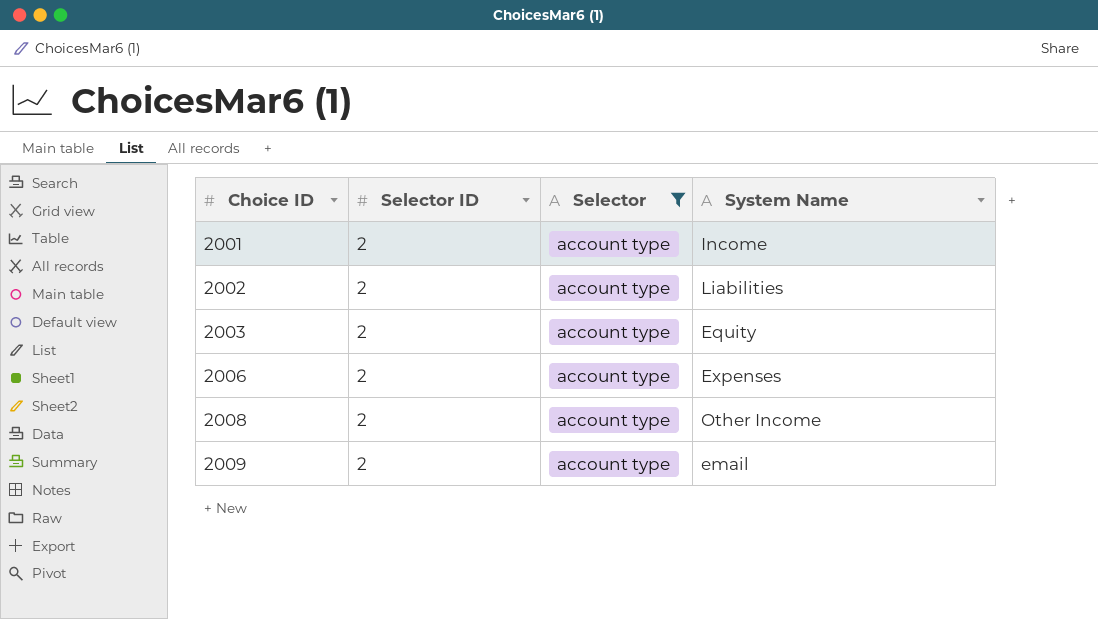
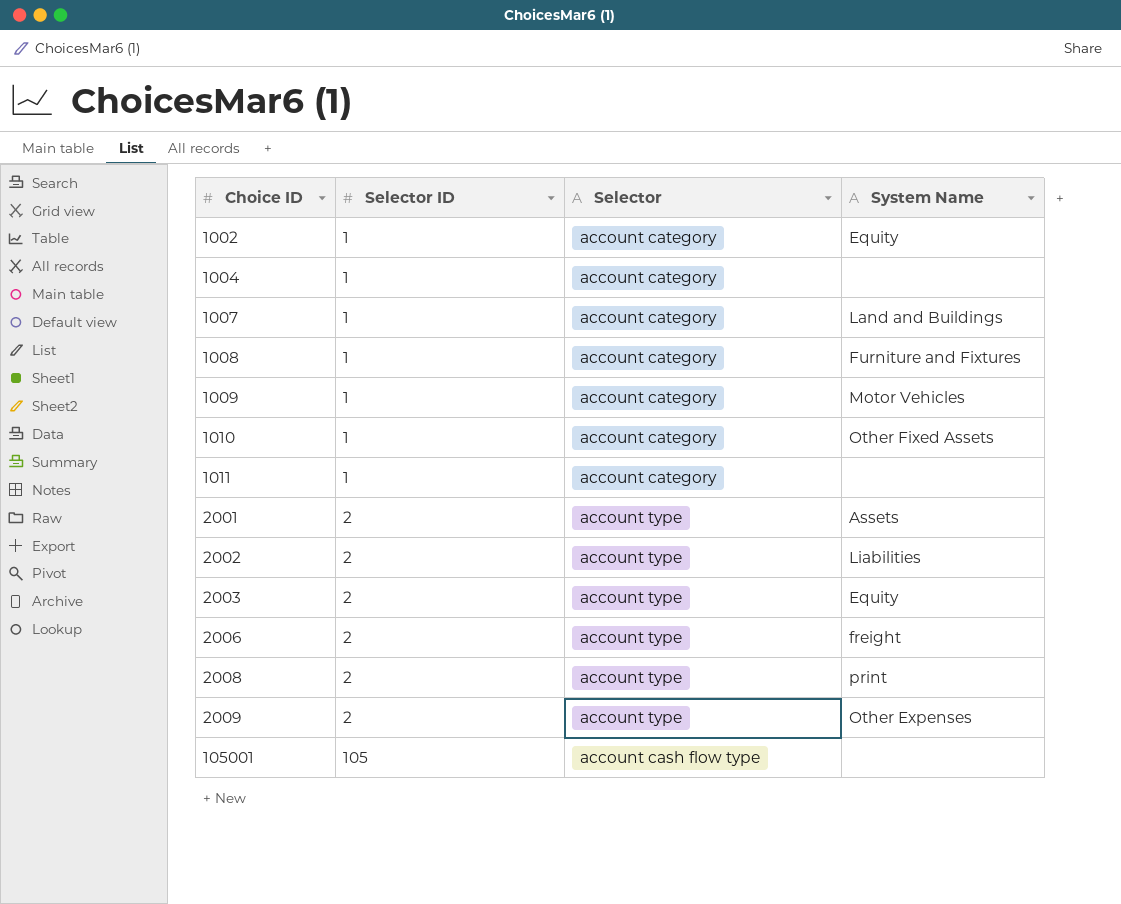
filter: Selector = account type -> none
2001 | System Name: Income -> Assets
2006 | System Name: Expenses -> freight
2008 | System Name: Other Income -> print
2009 | System Name: email -> Other Expenses

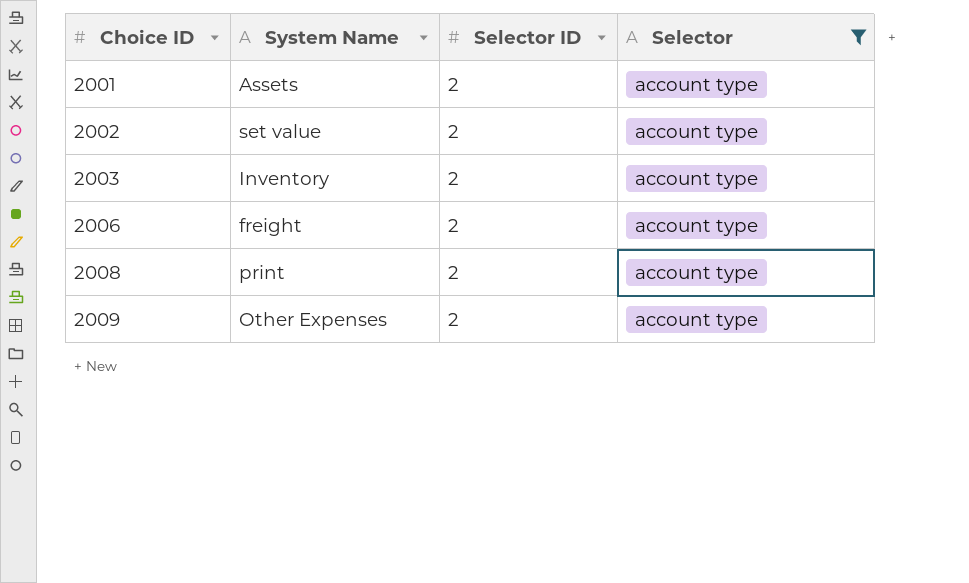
filter: none -> Selector = account type
column System Name | position: 4 -> 2
2002 | System Name: Liabilities -> set value
2003 | System Name: Equity -> Inventory

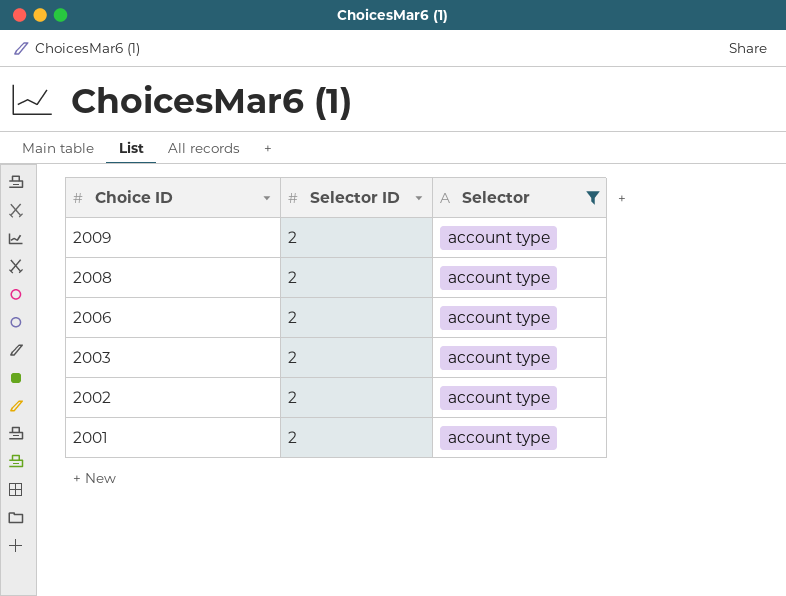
row order: Choice ID ascending -> Choice ID descending
column System Name | position: 2 -> none

